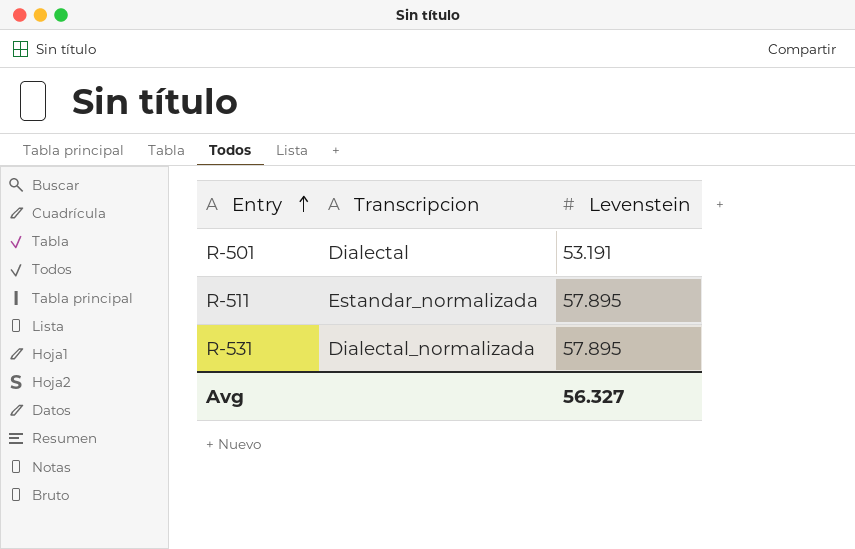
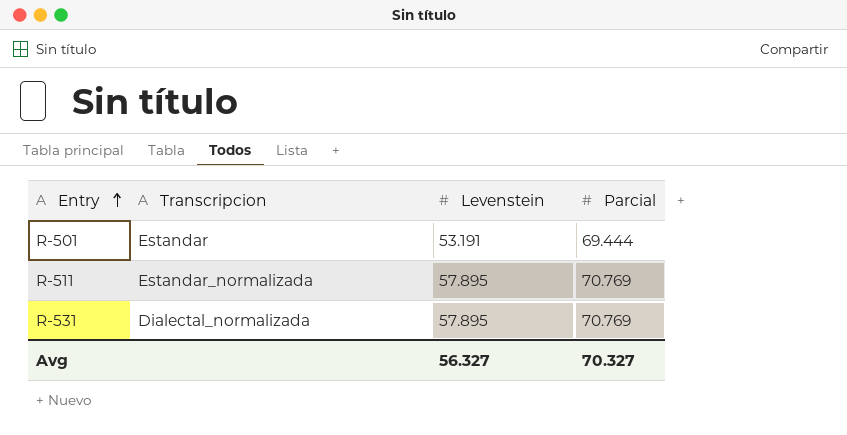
column Parcial | position: none -> 4
R-501 | Transcripcion: Dialectal -> Estandar

